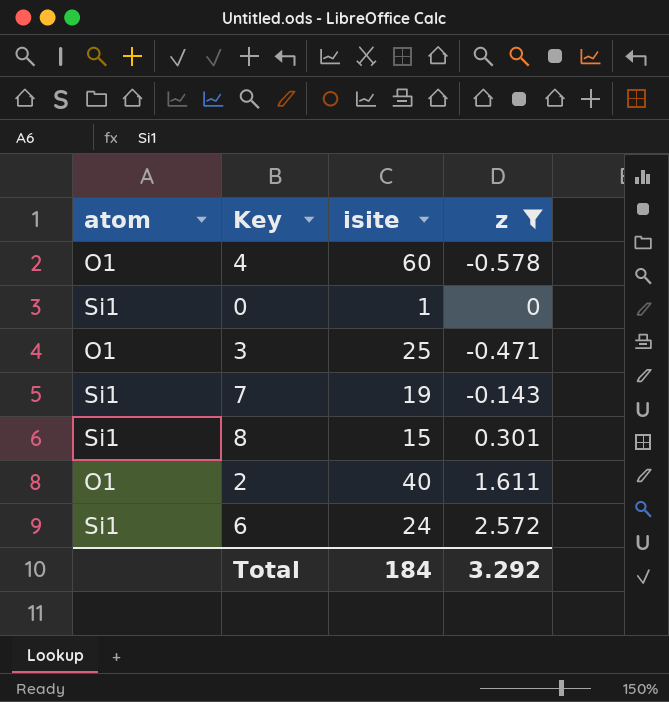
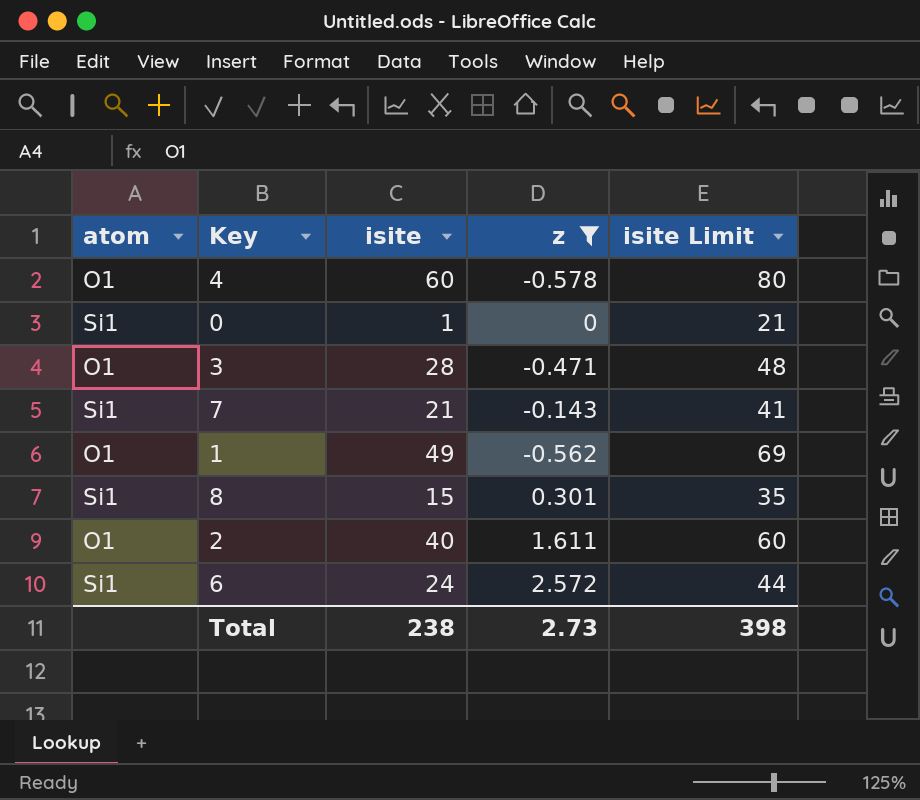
column isite Limit | formula: none -> [isite] + 20
3 | isite: 25 -> 28
7 | isite: 19 -> 21
row 1: none -> O1 | 49 | -0.562 | 69
Total | isite: 184 -> 238
Total | z: 3.292 -> 2.73

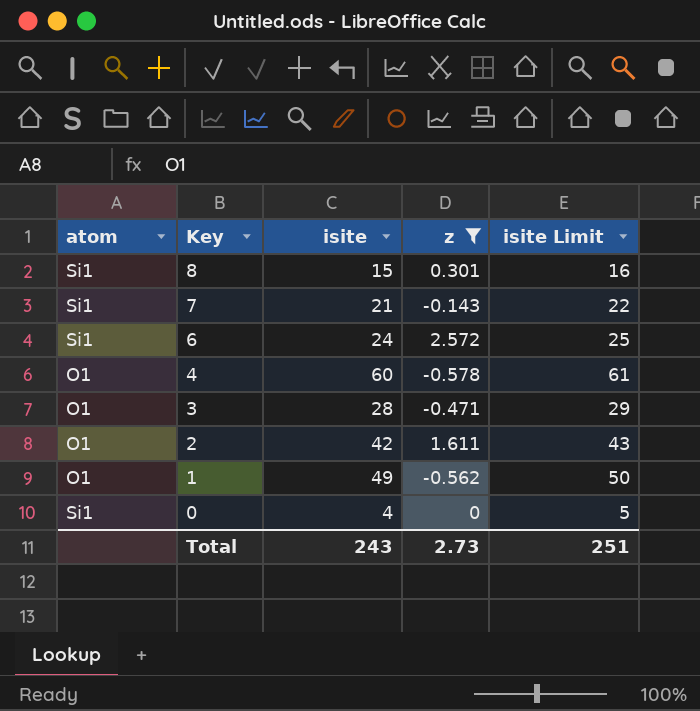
row order: none -> Key descending
column isite Limit | formula: [isite] + 20 -> [isite] + 1
2 | isite: 40 -> 42
0 | isite: 1 -> 4
Total | isite: 238 -> 243
Total | isite Limit: 398 -> 251

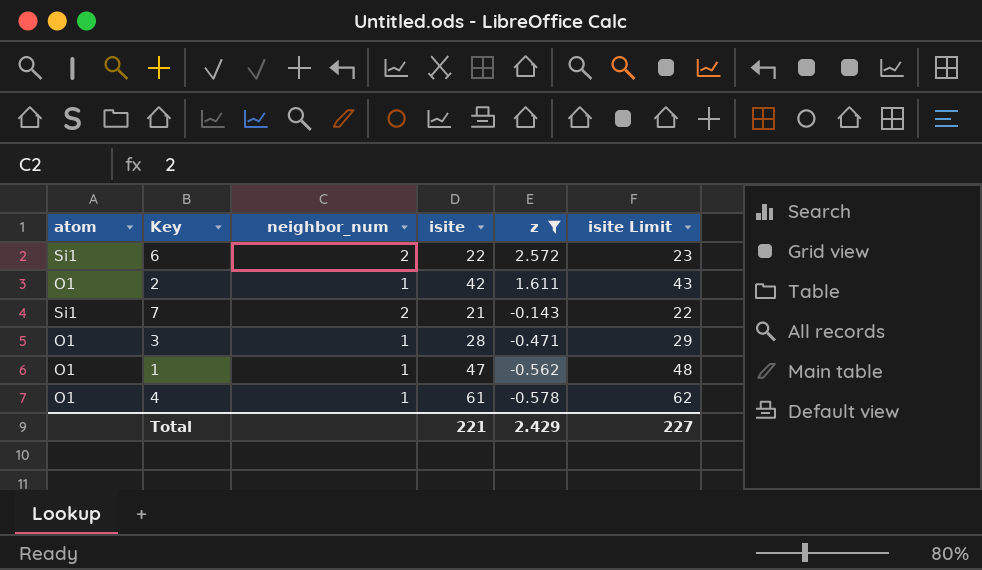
row order: Key descending -> z descending
column neighbor_num | position: none -> 3
row 8: Si1 | 15 | 0.301 | 16 -> none
row 0: Si1 | 4 | 0 | 5 -> none
6 | isite: 24 -> 22
6 | isite Limit: 25 -> 23
1 | isite: 49 -> 47
1 | isite Limit: 50 -> 48
4 | isite: 60 -> 61
4 | isite Limit: 61 -> 62
Total | isite: 243 -> 221
Total | z: 2.73 -> 2.429
Total | isite Limit: 251 -> 227

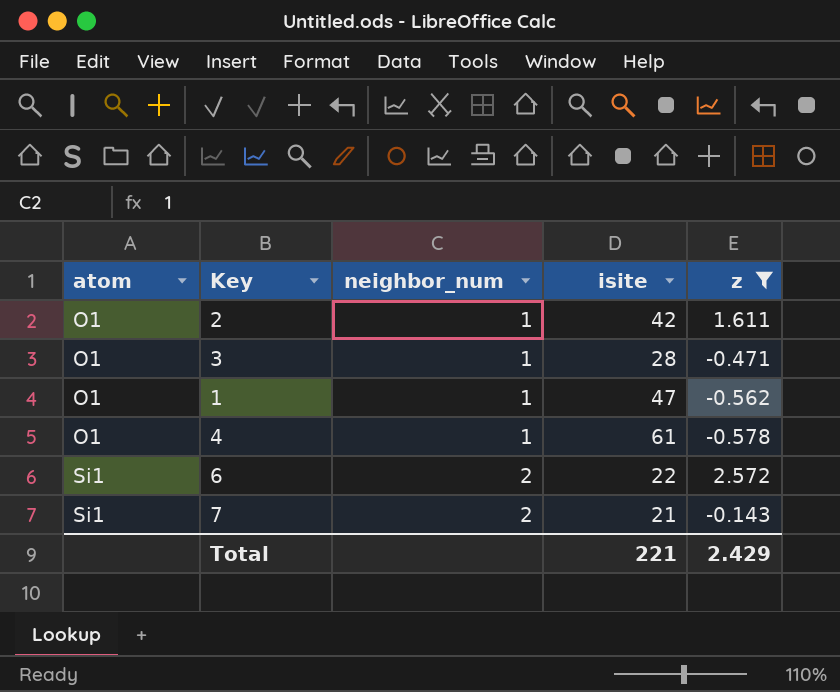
row order: z descending -> atom ascending
column isite Limit | formula: [isite] + 1 -> none

